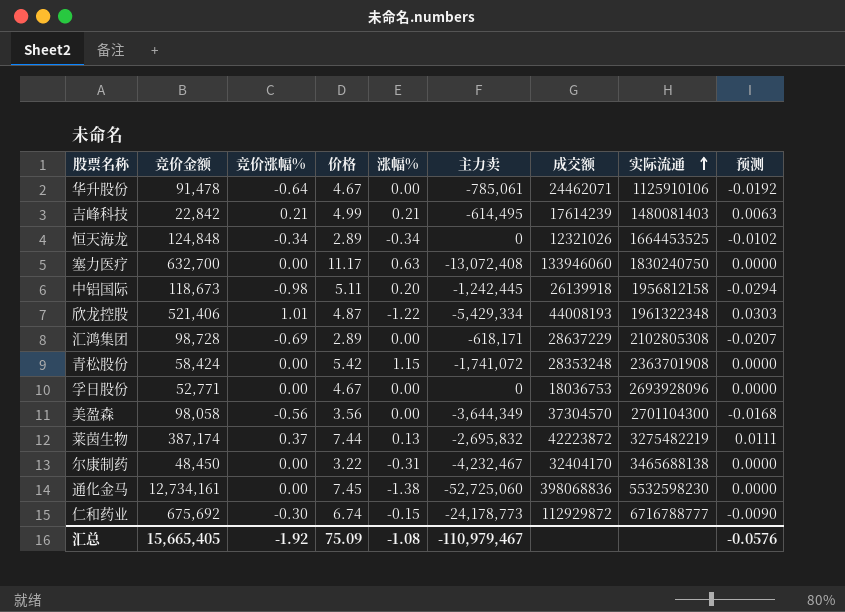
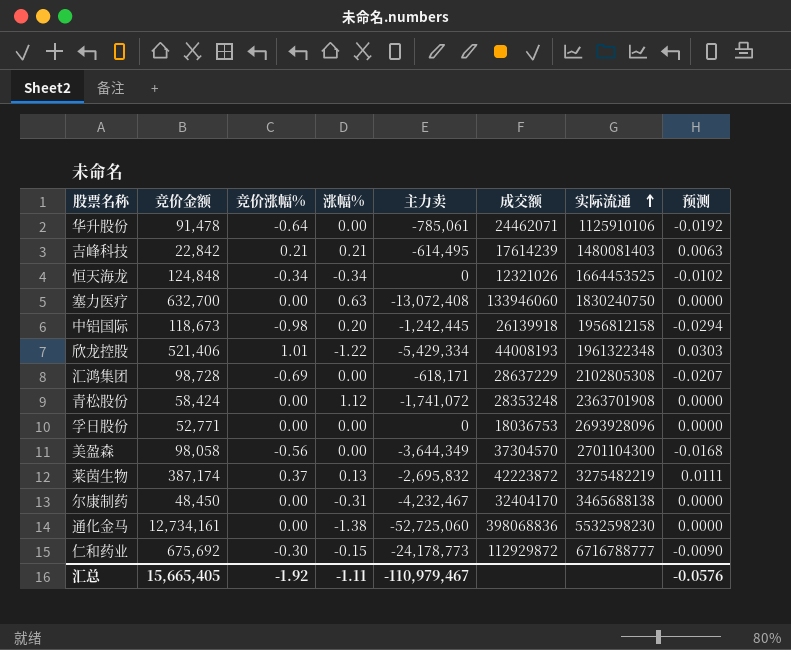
column 价格 | position: 4 -> none
青松股份 | 涨幅%: 1.15 -> 1.12
汇总 | 涨幅%: -1.08 -> -1.11

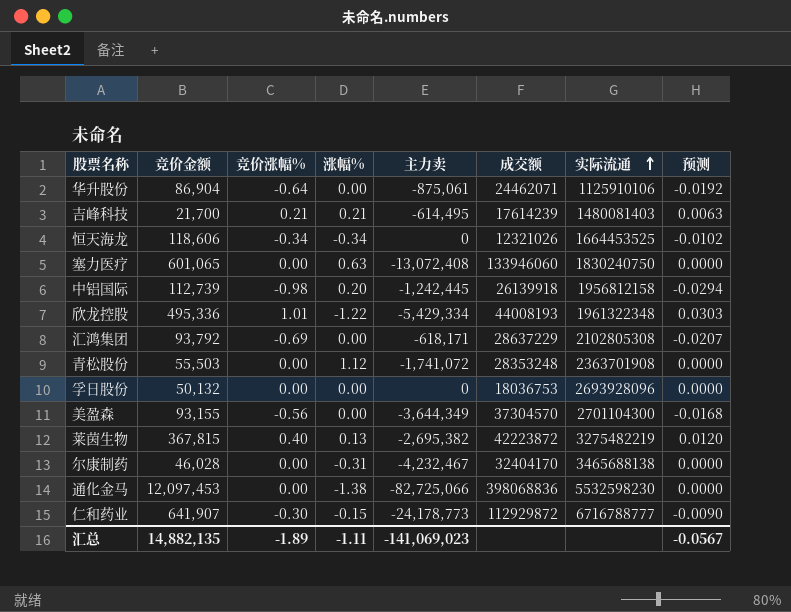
华升股份 | 竞价金额: 91,478 -> 86,904
华升股份 | 主力卖: -785,061 -> -875,061
吉峰科技 | 竞价金额: 22,842 -> 21,700
恒天海龙 | 竞价金额: 124,848 -> 118,606
塞力医疗 | 竞价金额: 632,700 -> 601,065
中铝国际 | 竞价金额: 118,673 -> 112,739
欣龙控股 | 竞价金额: 521,406 -> 495,336
汇鸿集团 | 竞价金额: 98,728 -> 93,792
青松股份 | 竞价金额: 58,424 -> 55,503
孚日股份 | 竞价金额: 52,771 -> 50,132
美盈森 | 竞价金额: 98,058 -> 93,155
莱茵生物 | 竞价金额: 387,174 -> 367,815
莱茵生物 | 竞价涨幅%: 0.37 -> 0.40
莱茵生物 | 主力卖: -2,695,832 -> -2,695,382
莱茵生物 | 预测: 0.0111 -> 0.0120
尔康制药 | 竞价金额: 48,450 -> 46,028
通化金马 | 竞价金额: 12,734,161 -> 12,097,453
通化金马 | 主力卖: -52,725,060 -> -82,725,066
仁和药业 | 竞价金额: 675,692 -> 641,907
汇总 | 竞价金额: 15,665,405 -> 14,882,135
汇总 | 竞价涨幅%: -1.92 -> -1.89
汇总 | 主力卖: -110,979,467 -> -141,069,023
汇总 | 预测: -0.0576 -> -0.0567

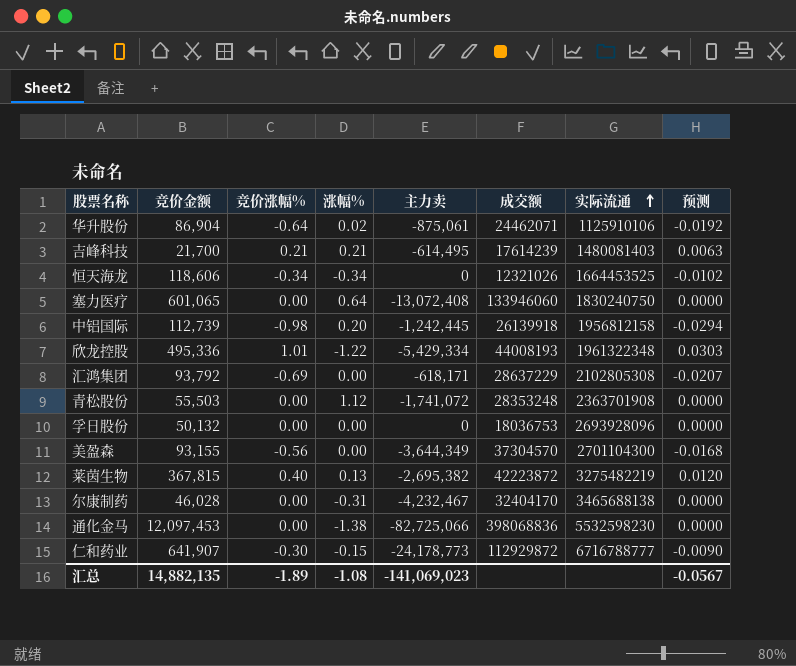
华升股份 | 涨幅%: 0.00 -> 0.02
塞力医疗 | 涨幅%: 0.63 -> 0.64
汇总 | 涨幅%: -1.11 -> -1.08

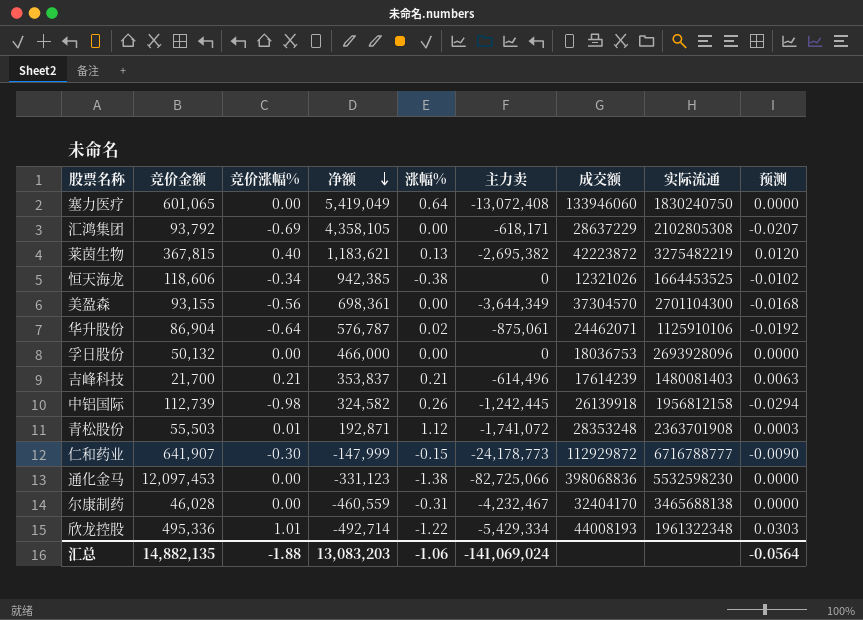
row order: 实际流通 ascending -> 净额 descending
column 净额 | position: none -> 4
恒天海龙 | 涨幅%: -0.34 -> -0.38
吉峰科技 | 主力卖: -614,495 -> -614,496
中铝国际 | 涨幅%: 0.20 -> 0.26
青松股份 | 竞价涨幅%: 0.00 -> 0.01
青松股份 | 预测: 0.0000 -> 0.0003
汇总 | 竞价涨幅%: -1.89 -> -1.88
汇总 | 涨幅%: -1.08 -> -1.06
汇总 | 主力卖: -141,069,023 -> -141,069,024
汇总 | 预测: -0.0567 -> -0.0564

